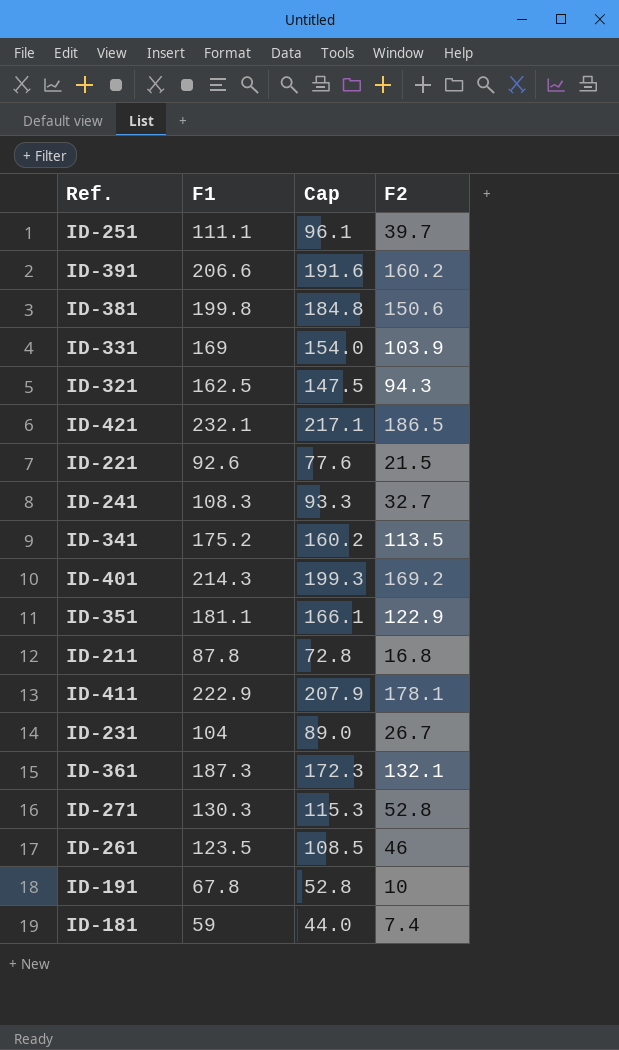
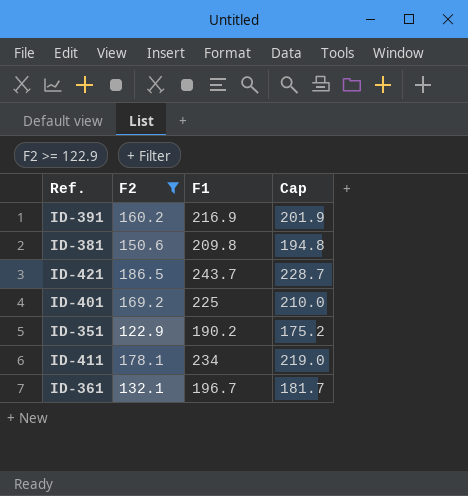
filter: none -> F2 >= 122.9
column F2 | position: 4 -> 2
ID-391 | F1: 206.6 -> 216.9
ID-391 | Cap: 191.6 -> 201.9
ID-381 | F1: 199.8 -> 209.8
ID-381 | Cap: 184.8 -> 194.8
ID-421 | F1: 232.1 -> 243.7
ID-421 | Cap: 217.1 -> 228.7
ID-401 | F1: 214.3 -> 225
ID-401 | Cap: 199.3 -> 210.0
ID-351 | F1: 181.1 -> 190.2
ID-351 | Cap: 166.1 -> 175.2
ID-411 | F1: 222.9 -> 234
ID-411 | Cap: 207.9 -> 219.0
ID-361 | F1: 187.3 -> 196.7
ID-361 | Cap: 172.3 -> 181.7

